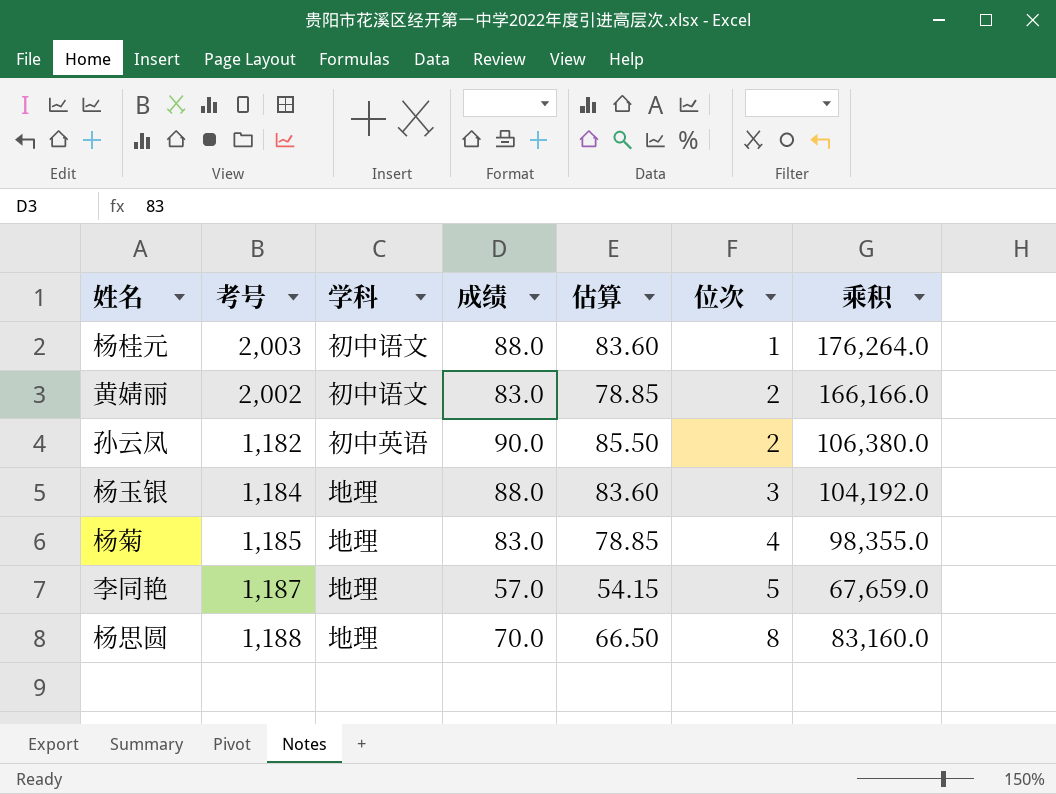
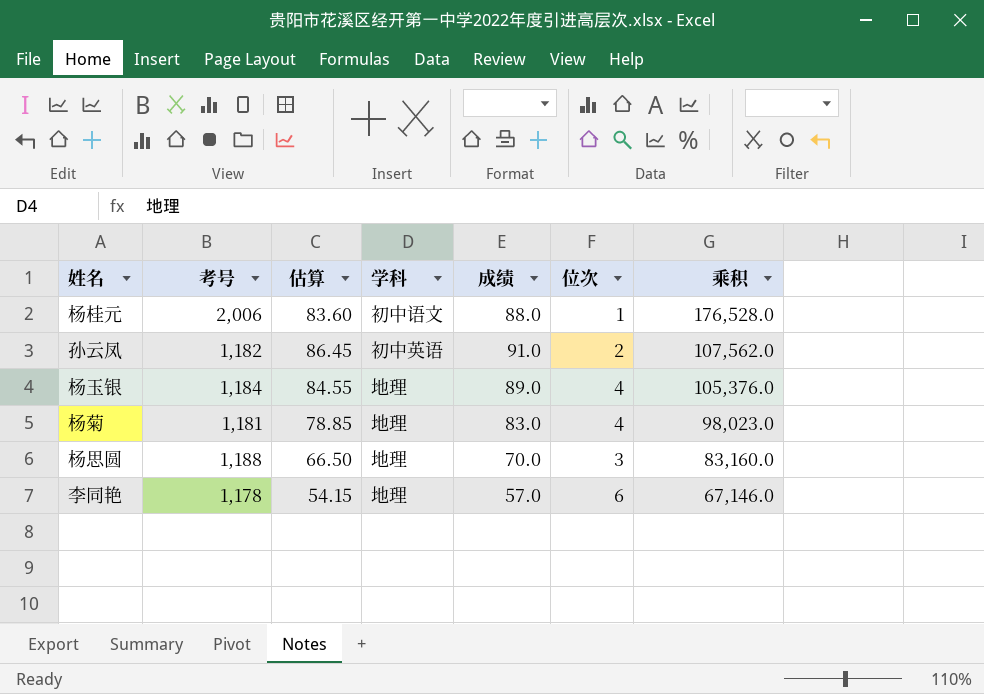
row order: 位次 ascending -> 乘积 descending
column 估算 | position: 5 -> 3
row 黄婧丽: 2,002 | 初中语文 | 83.0 | 78.85 | 2 | 166,166.0 -> none
杨桂元 | 考号: 2,003 -> 2,006
杨桂元 | 乘积: 176,264.0 -> 176,528.0
孙云凤 | 估算: 85.50 -> 86.45
孙云凤 | 成绩: 90.0 -> 91.0
孙云凤 | 乘积: 106,380.0 -> 107,562.0
杨玉银 | 估算: 83.60 -> 84.55
杨玉银 | 成绩: 88.0 -> 89.0
杨玉银 | 位次: 3 -> 4
杨玉银 | 乘积: 104,192.0 -> 105,376.0
杨菊 | 考号: 1,185 -> 1,181
杨菊 | 乘积: 98,355.0 -> 98,023.0
杨思圆 | 位次: 8 -> 3
李同艳 | 考号: 1,187 -> 1,178
李同艳 | 位次: 5 -> 6
李同艳 | 乘积: 67,659.0 -> 67,146.0

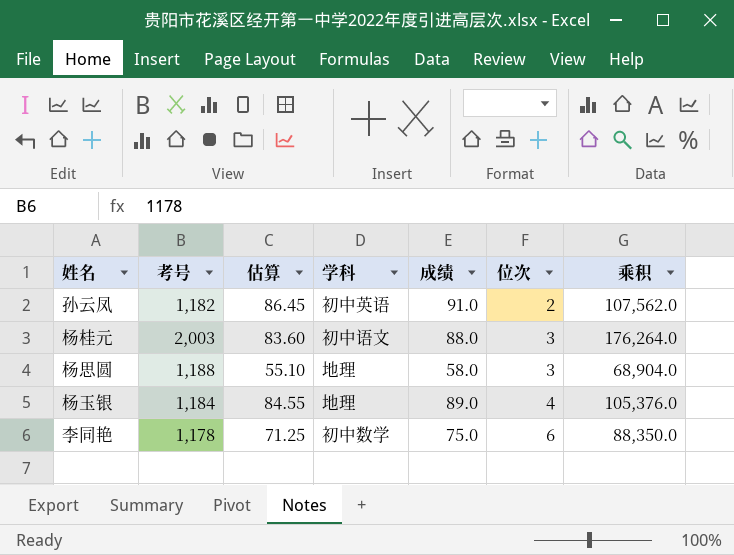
row order: 乘积 descending -> 位次 ascending
row 杨菊: 1,181 | 78.85 | 地理 | 83.0 | 4 | 98,023.0 -> none
杨桂元 | 考号: 2,006 -> 2,003
杨桂元 | 位次: 1 -> 3
杨桂元 | 乘积: 176,528.0 -> 176,264.0
杨思圆 | 估算: 66.50 -> 55.10
杨思圆 | 成绩: 70.0 -> 58.0
杨思圆 | 乘积: 83,160.0 -> 68,904.0
李同艳 | 估算: 54.15 -> 71.25
李同艳 | 学科: 地理 -> 初中数学
李同艳 | 成绩: 57.0 -> 75.0
李同艳 | 乘积: 67,146.0 -> 88,350.0

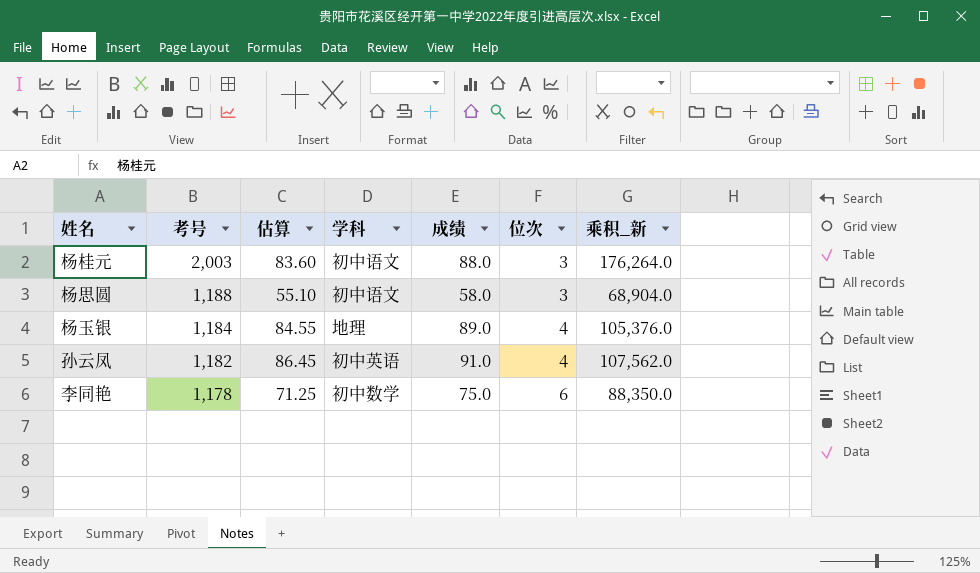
row order: 位次 ascending -> 考号 descending
column name: 乘积 -> 乘积_新
杨思圆 | 学科: 地理 -> 初中语文
孙云凤 | 位次: 2 -> 4

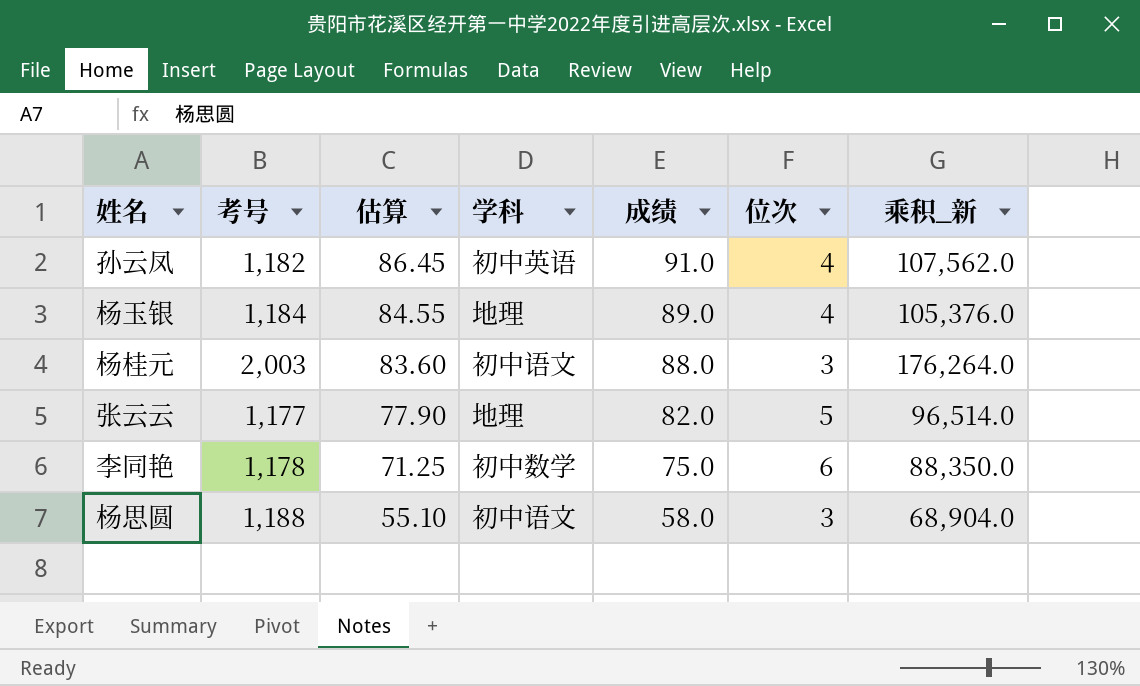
row order: 考号 descending -> 估算 descending
row 张云云: none -> 1,177 | 77.90 | 地理 | 82.0 | 5 | 96,514.0

